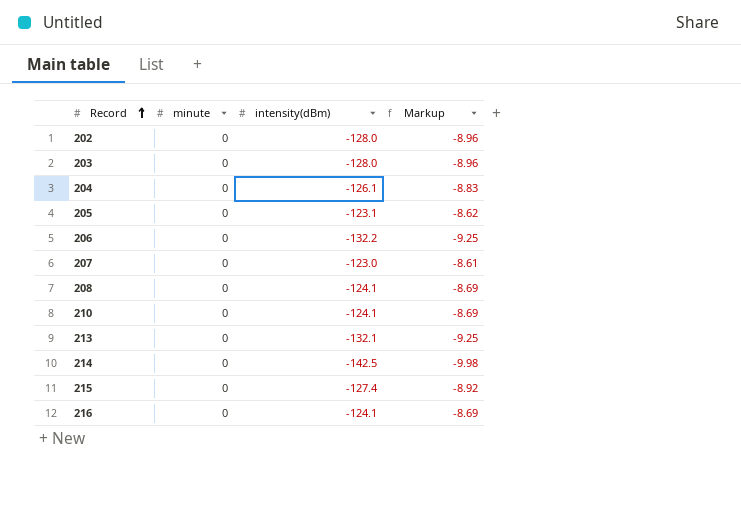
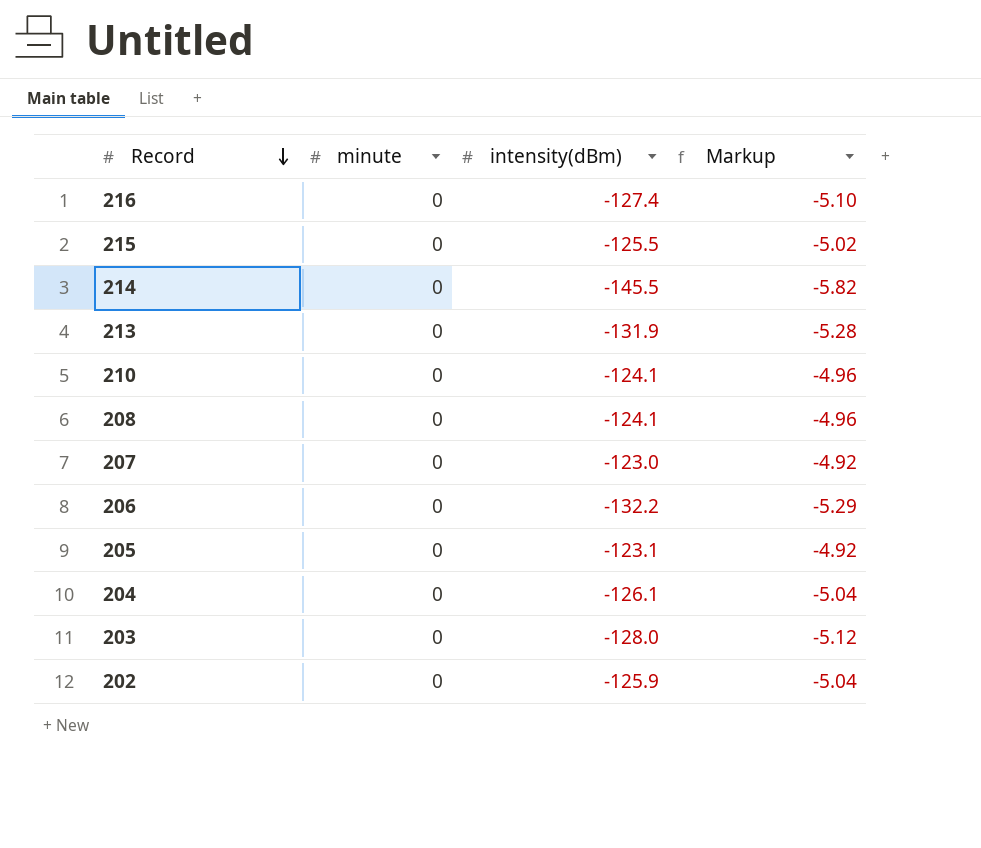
row order: Record ascending -> Record descending
column Markup | formula: [intensity(dBm)] * 0.07 -> [intensity(dBm)] * 0.04
216 | intensity(dBm): -124.1 -> -127.4
215 | intensity(dBm): -127.4 -> -125.5
214 | intensity(dBm): -142.5 -> -145.5
213 | intensity(dBm): -132.1 -> -131.9
202 | intensity(dBm): -128.0 -> -125.9

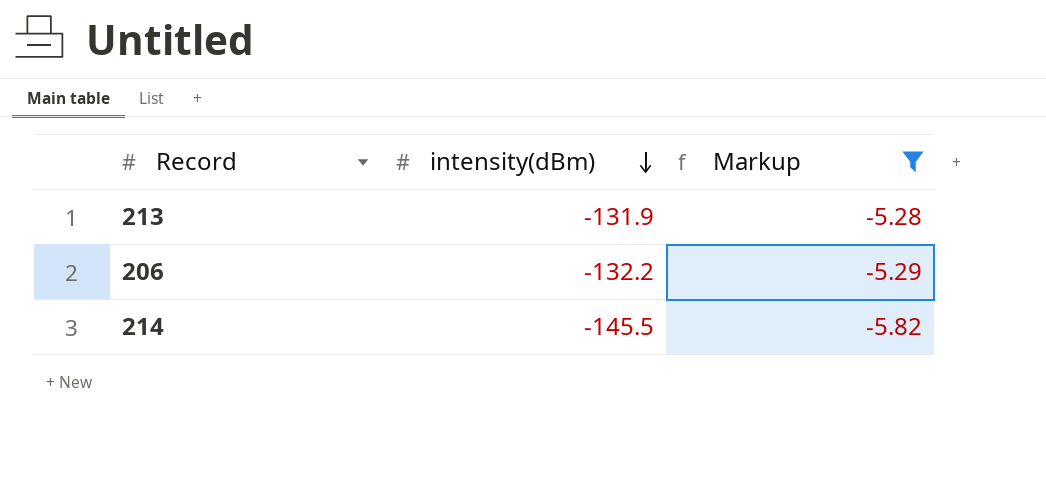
filter: none -> Markup <= -5.28
row order: Record descending -> intensity(dBm) descending
column minute | position: 2 -> none

